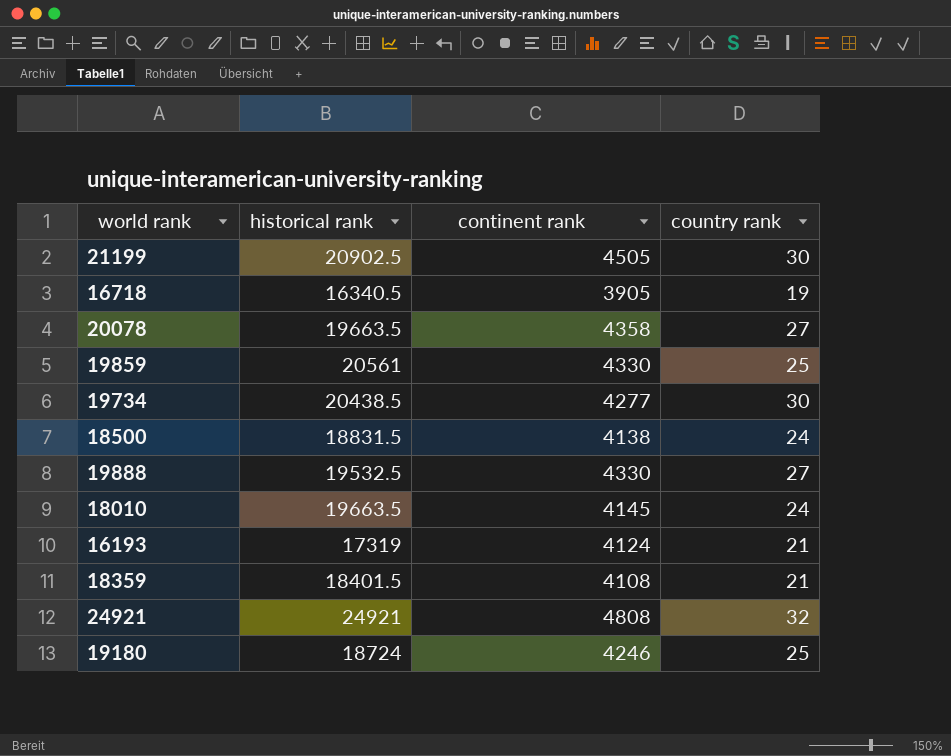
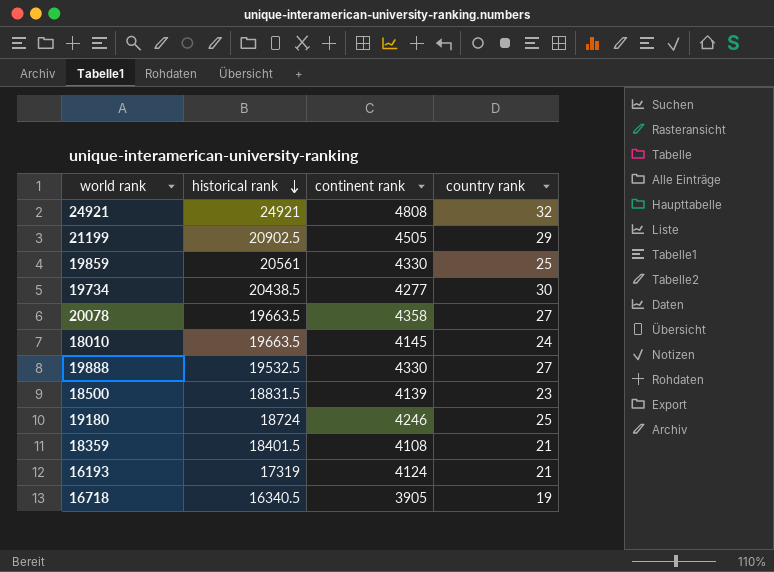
row order: none -> historical rank descending
21199 | country rank: 30 -> 29
18500 | continent rank: 4138 -> 4139
18500 | country rank: 24 -> 23

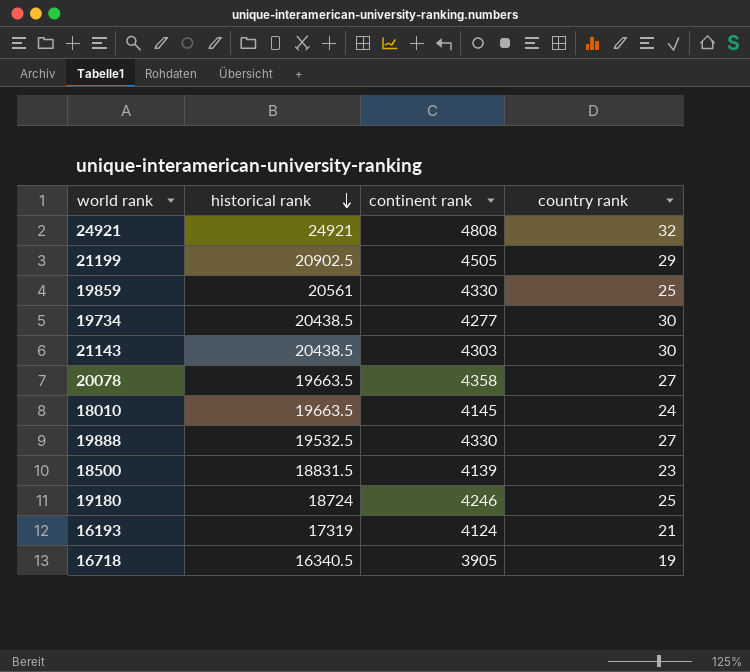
row 18359: 18401.5 | 4108 | 21 -> none
row 21143: none -> 20438.5 | 4303 | 30

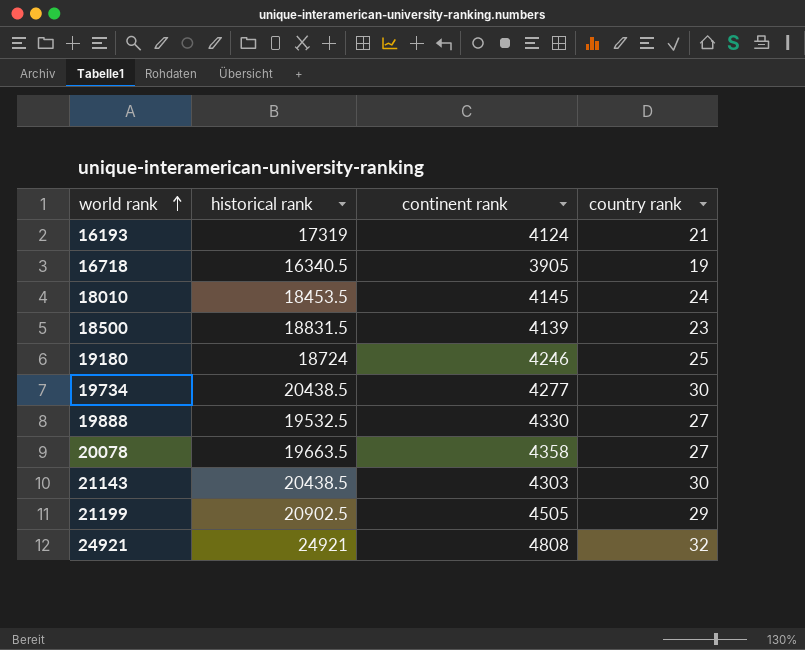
row order: historical rank descending -> world rank ascending
row 19859: 20561 | 4330 | 25 -> none
18010 | historical rank: 19663.5 -> 18453.5

